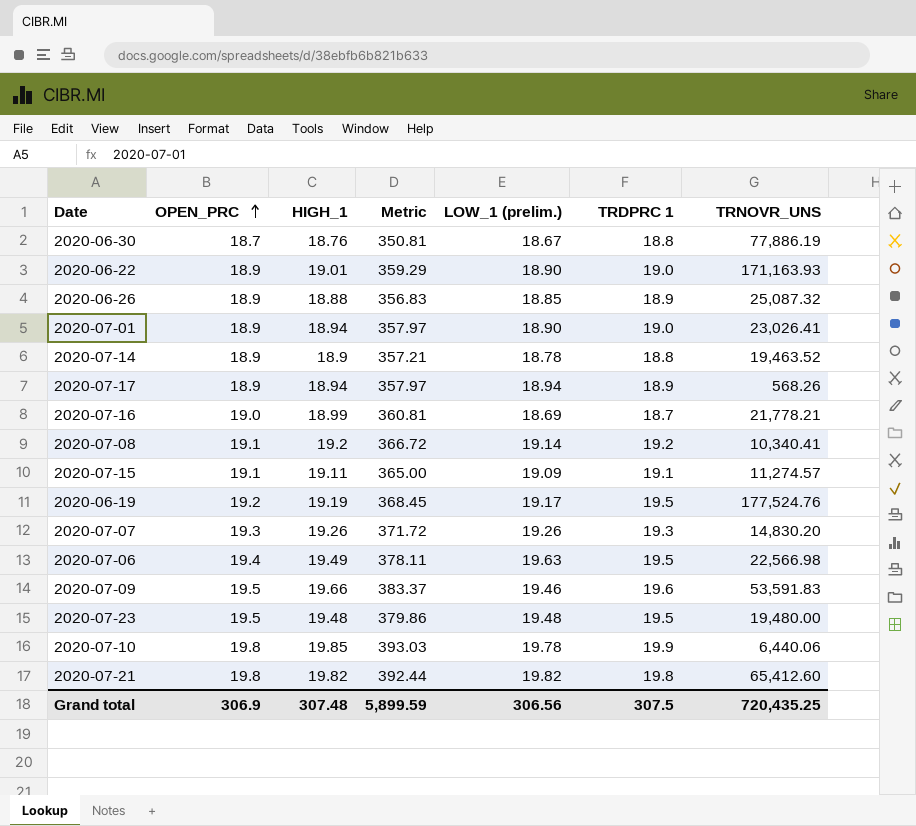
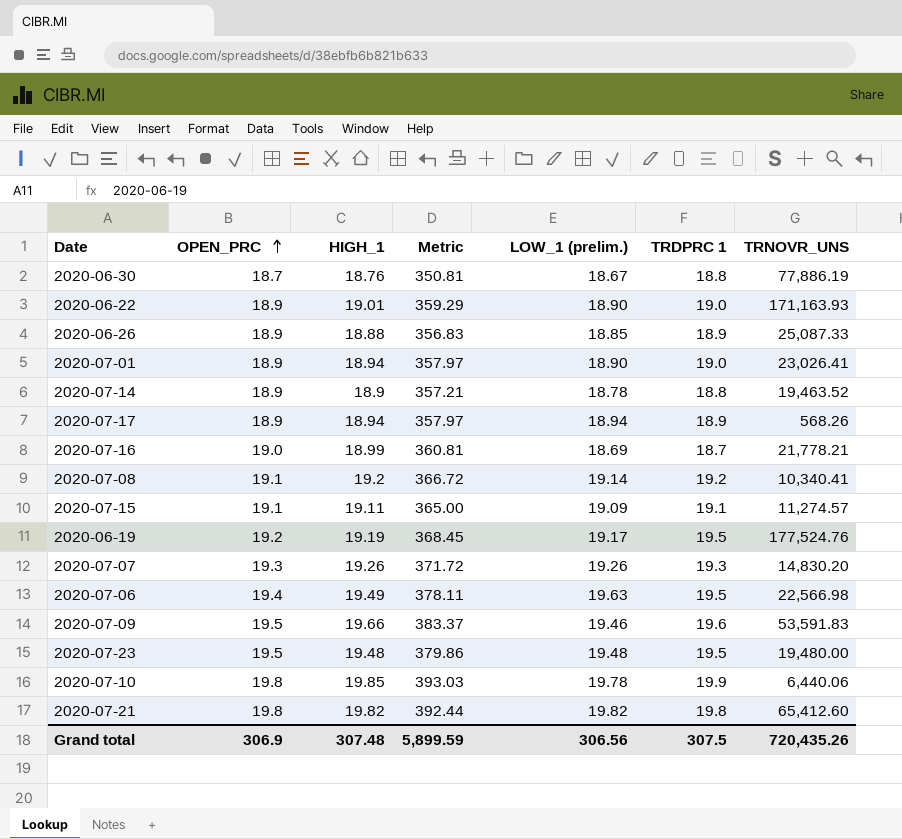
2020-06-26 | TRNOVR_UNS: 25,087.32 -> 25,087.33
Grand total | TRNOVR_UNS: 720,435.25 -> 720,435.26

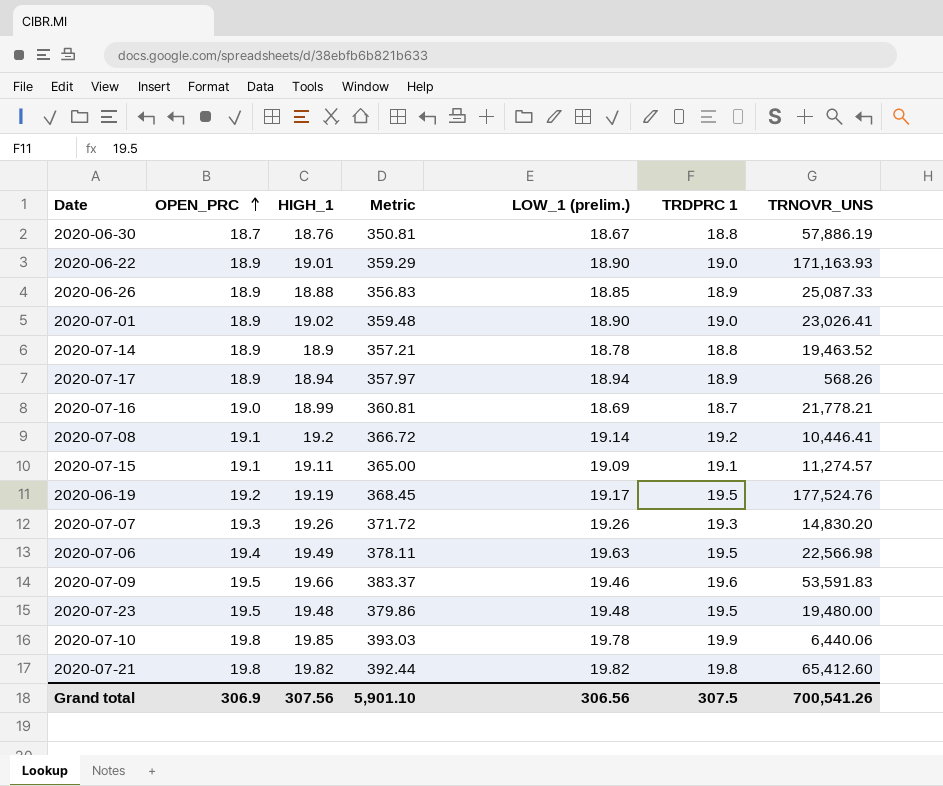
2020-06-30 | TRNOVR_UNS: 77,886.19 -> 57,886.19
2020-07-01 | HIGH_1: 18.94 -> 19.02
2020-07-01 | Metric: 357.97 -> 359.48
2020-07-08 | TRNOVR_UNS: 10,340.41 -> 10,446.41
Grand total | HIGH_1: 307.48 -> 307.56
Grand total | Metric: 5,899.59 -> 5,901.10
Grand total | TRNOVR_UNS: 720,435.26 -> 700,541.26

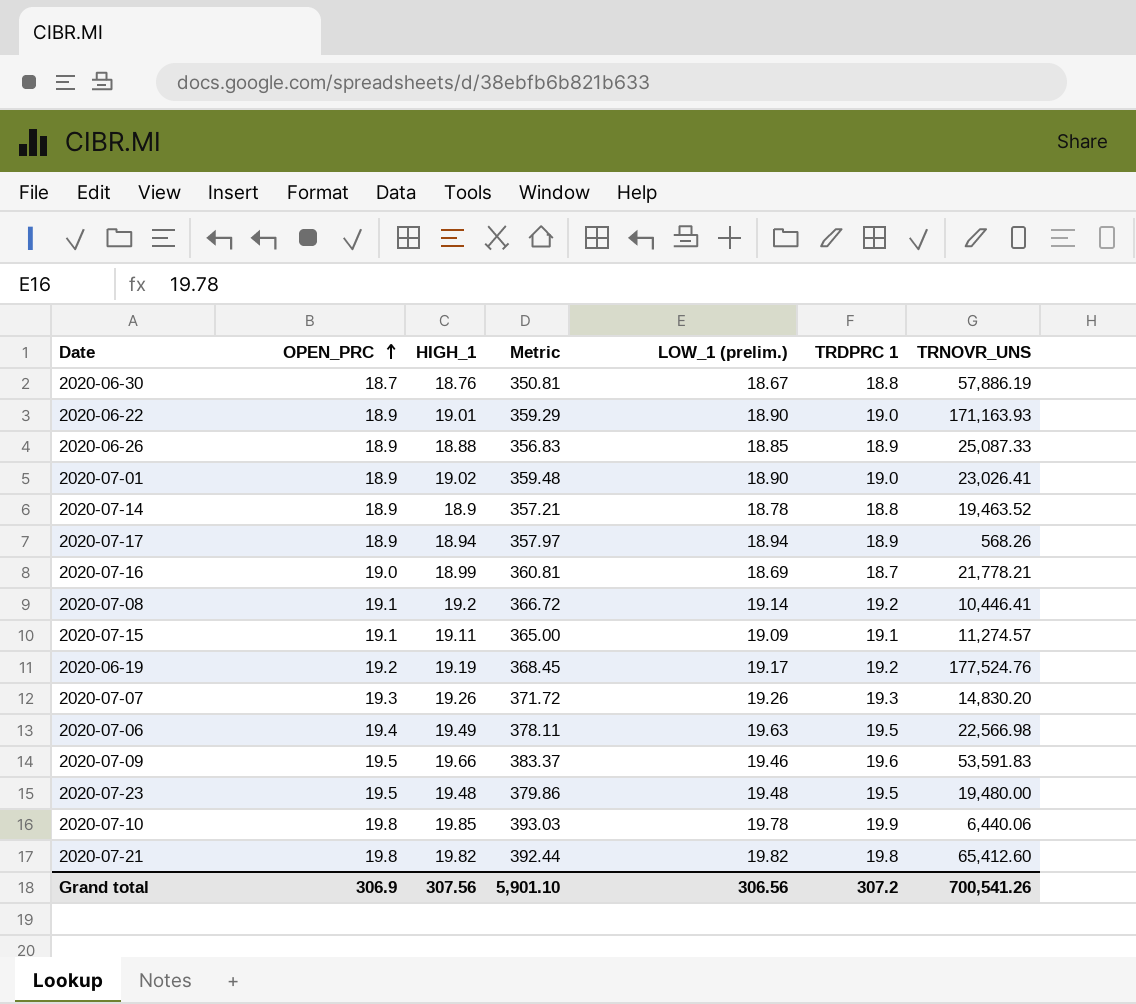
2020-06-19 | TRDPRC 1: 19.5 -> 19.2
Grand total | TRDPRC 1: 307.5 -> 307.2

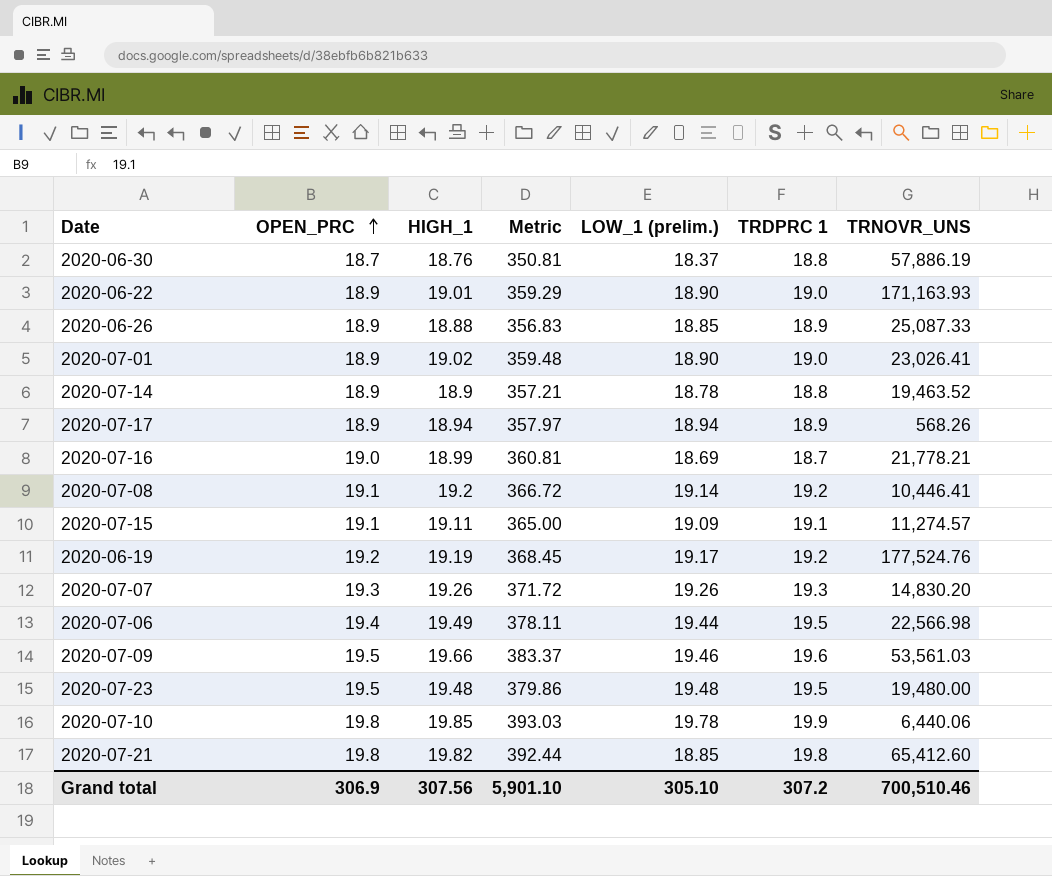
2020-06-30 | LOW_1 (prelim.): 18.67 -> 18.37
2020-07-06 | LOW_1 (prelim.): 19.63 -> 19.44
2020-07-09 | TRNOVR_UNS: 53,591.83 -> 53,561.03
2020-07-21 | LOW_1 (prelim.): 19.82 -> 18.85
Grand total | LOW_1 (prelim.): 306.56 -> 305.10
Grand total | TRNOVR_UNS: 700,541.26 -> 700,510.46

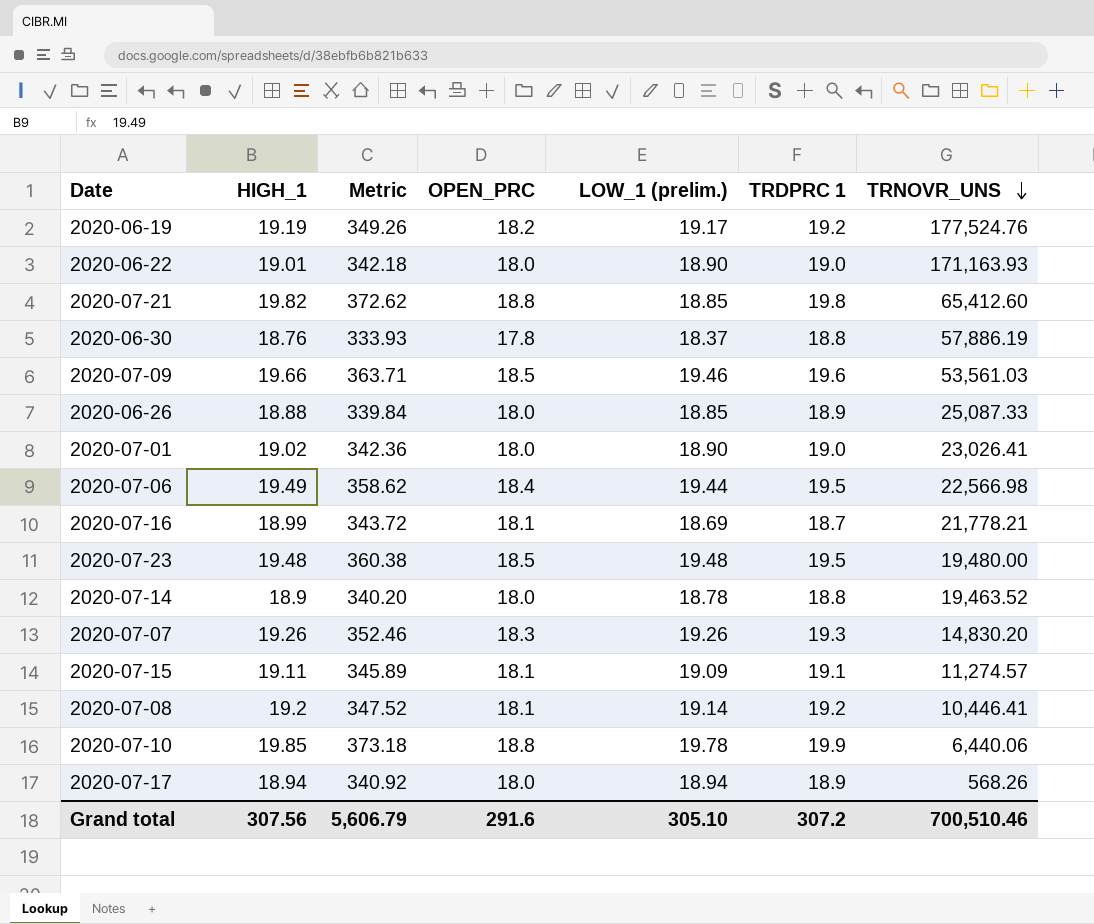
row order: OPEN_PRC ascending -> TRNOVR_UNS descending
column OPEN_PRC | position: 2 -> 4
2020-06-19 | Metric: 368.45 -> 349.26
2020-06-19 | OPEN_PRC: 19.2 -> 18.2
2020-06-22 | Metric: 359.29 -> 342.18
2020-06-22 | OPEN_PRC: 18.9 -> 18.0
2020-07-21 | Metric: 392.44 -> 372.62
2020-07-21 | OPEN_PRC: 19.8 -> 18.8
2020-06-30 | Metric: 350.81 -> 333.93
2020-06-30 | OPEN_PRC: 18.7 -> 17.8
2020-07-09 | Metric: 383.37 -> 363.71
2020-07-09 | OPEN_PRC: 19.5 -> 18.5
2020-06-26 | Metric: 356.83 -> 339.84
2020-06-26 | OPEN_PRC: 18.9 -> 18.0
2020-07-01 | Metric: 359.48 -> 342.36
2020-07-01 | OPEN_PRC: 18.9 -> 18.0
2020-07-06 | Metric: 378.11 -> 358.62
2020-07-06 | OPEN_PRC: 19.4 -> 18.4
2020-07-16 | Metric: 360.81 -> 343.72
2020-07-16 | OPEN_PRC: 19.0 -> 18.1
2020-07-23 | Metric: 379.86 -> 360.38
2020-07-23 | OPEN_PRC: 19.5 -> 18.5
2020-07-14 | Metric: 357.21 -> 340.20
2020-07-14 | OPEN_PRC: 18.9 -> 18.0
2020-07-07 | Metric: 371.72 -> 352.46
2020-07-07 | OPEN_PRC: 19.3 -> 18.3
2020-07-15 | Metric: 365.00 -> 345.89
2020-07-15 | OPEN_PRC: 19.1 -> 18.1
2020-07-08 | Metric: 366.72 -> 347.52
2020-07-08 | OPEN_PRC: 19.1 -> 18.1
2020-07-10 | Metric: 393.03 -> 373.18
2020-07-10 | OPEN_PRC: 19.8 -> 18.8
2020-07-17 | Metric: 357.97 -> 340.92
2020-07-17 | OPEN_PRC: 18.9 -> 18.0
Grand total | Metric: 5,901.10 -> 5,606.79
Grand total | OPEN_PRC: 306.9 -> 291.6

